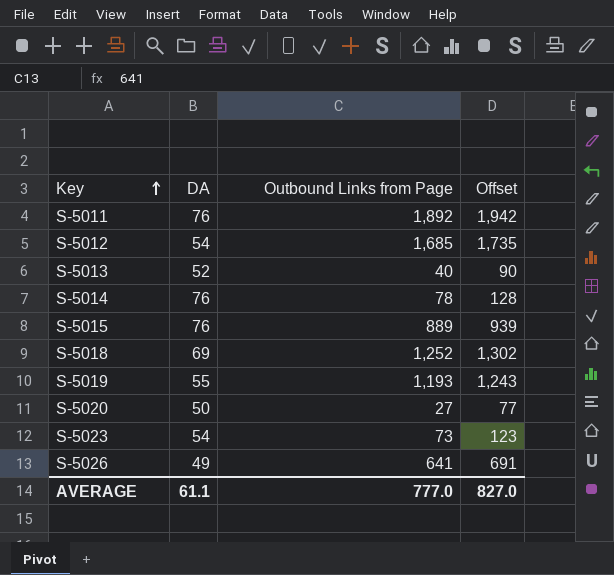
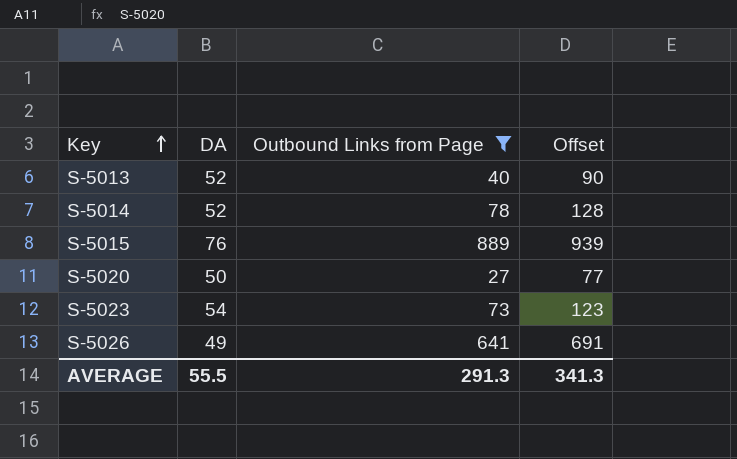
filter: none -> Outbound Links from Page <= 889
S-5014 | DA: 76 -> 52
AVERAGE | DA: 61.1 -> 55.5
AVERAGE | Outbound Links from Page: 777.0 -> 291.3
AVERAGE | Offset: 827.0 -> 341.3

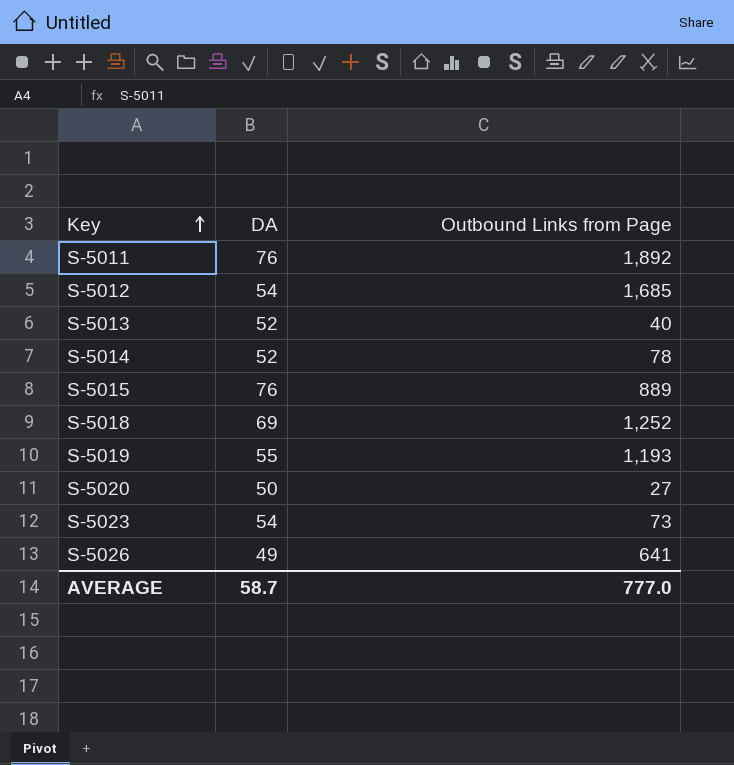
filter: Outbound Links from Page <= 889 -> none
column Offset | formula: [Outbound Links from Page] + 50 -> none
AVERAGE | DA: 55.5 -> 58.7
AVERAGE | Outbound Links from Page: 291.3 -> 777.0

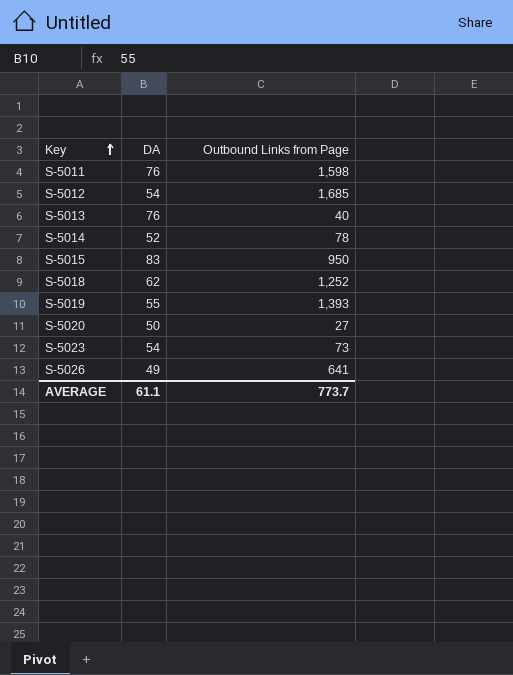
S-5011 | Outbound Links from Page: 1,892 -> 1,598
S-5013 | DA: 52 -> 76
S-5015 | DA: 76 -> 83
S-5015 | Outbound Links from Page: 889 -> 950
S-5018 | DA: 69 -> 62
S-5019 | Outbound Links from Page: 1,193 -> 1,393
AVERAGE | DA: 58.7 -> 61.1
AVERAGE | Outbound Links from Page: 777.0 -> 773.7

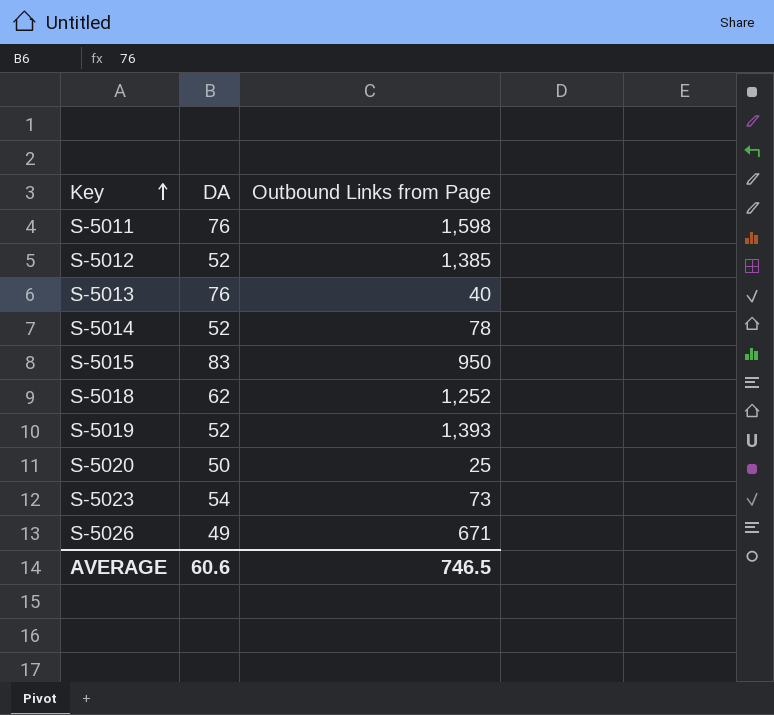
S-5012 | DA: 54 -> 52
S-5012 | Outbound Links from Page: 1,685 -> 1,385
S-5019 | DA: 55 -> 52
S-5020 | Outbound Links from Page: 27 -> 25
S-5026 | Outbound Links from Page: 641 -> 671
AVERAGE | DA: 61.1 -> 60.6
AVERAGE | Outbound Links from Page: 773.7 -> 746.5

